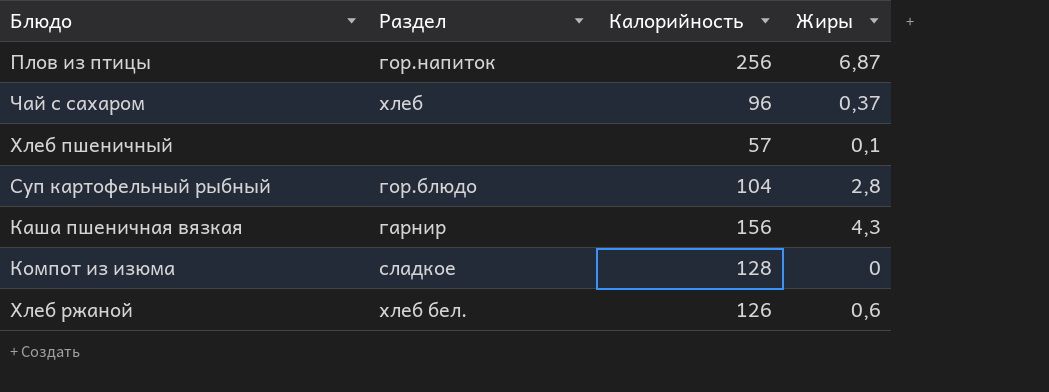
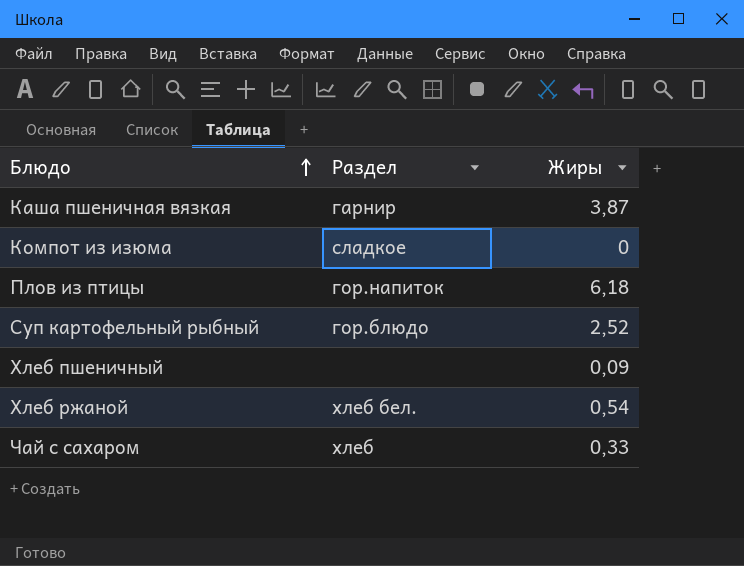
row order: none -> Блюдо ascending
column Калорийность | position: 3 -> none
Каша пшеничная вязкая | Жиры: 4,3 -> 3,87
Плов из птицы | Жиры: 6,87 -> 6,18
Суп картофельный рыбный | Жиры: 2,8 -> 2,52
Хлеб пшеничный | Жиры: 0,1 -> 0,09
Хлеб ржаной | Жиры: 0,6 -> 0,54
Чай с сахаром | Жиры: 0,37 -> 0,33

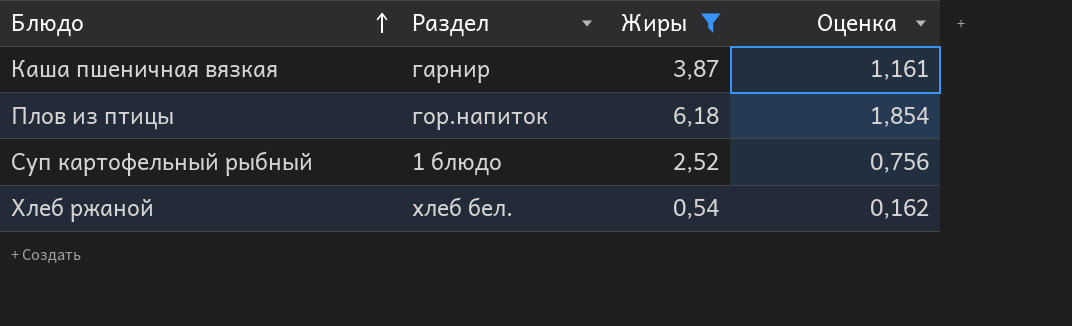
filter: none -> Жиры >= 0,54
column Оценка | formula: none -> [Жиры] * 0,3
Суп картофельный рыбный | Раздел: гор.блюдо -> 1 блюдо

